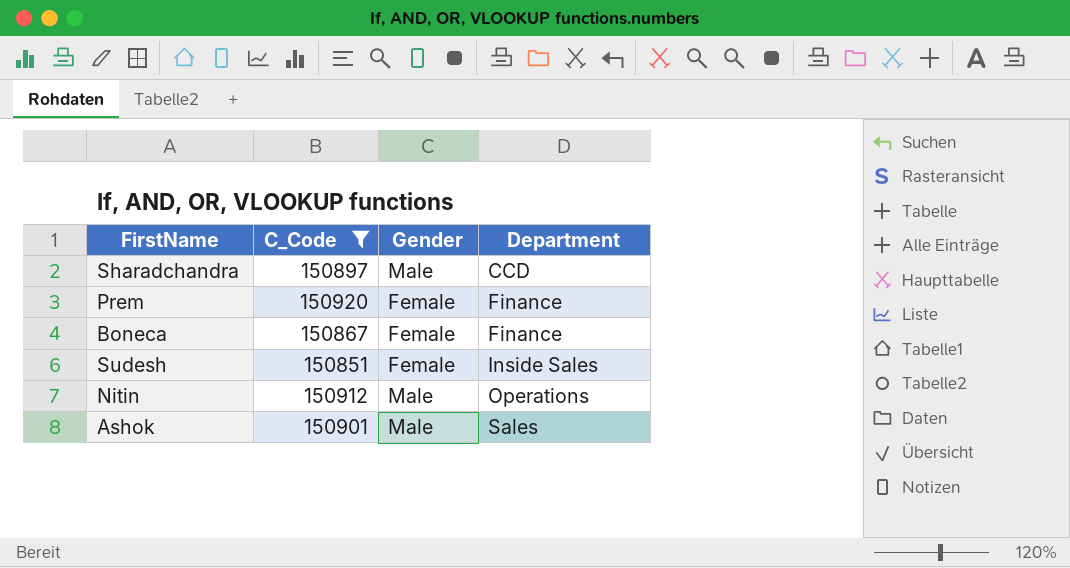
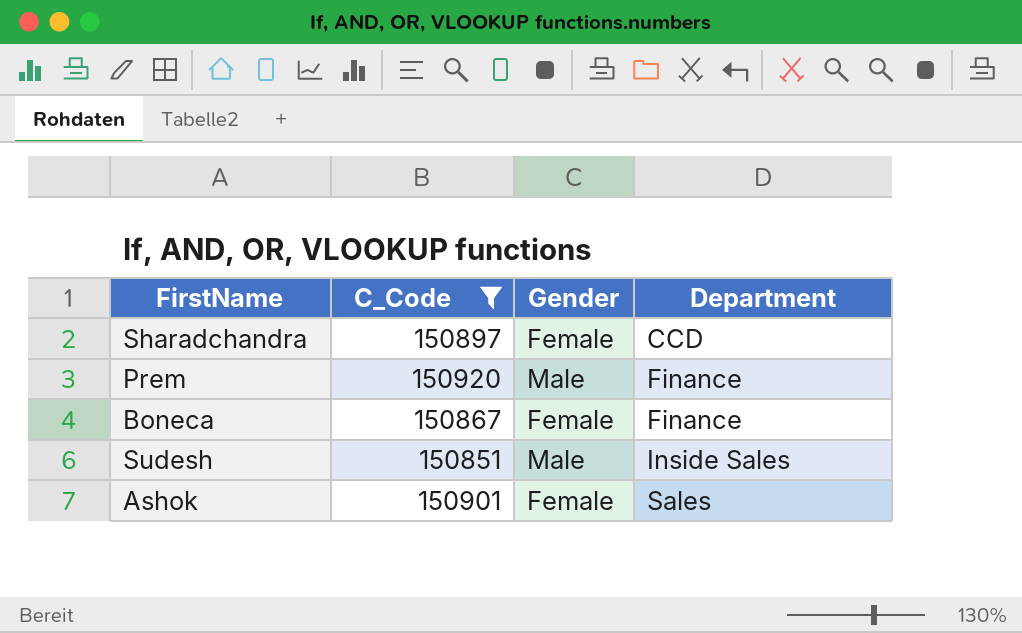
row Nitin: 150912 | Male | Operations -> none
Sharadchandra | Gender: Male -> Female
Prem | Gender: Female -> Male
Sudesh | Gender: Female -> Male
Ashok | Gender: Male -> Female

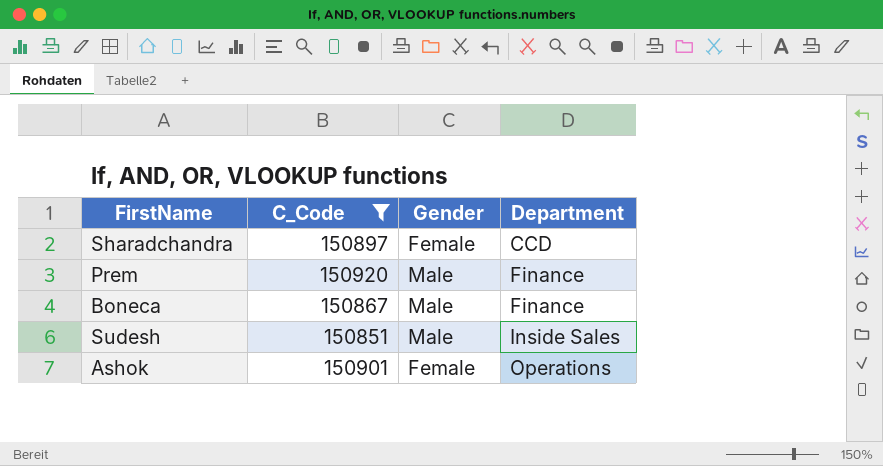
Boneca | Gender: Female -> Male
Ashok | Department: Sales -> Operations

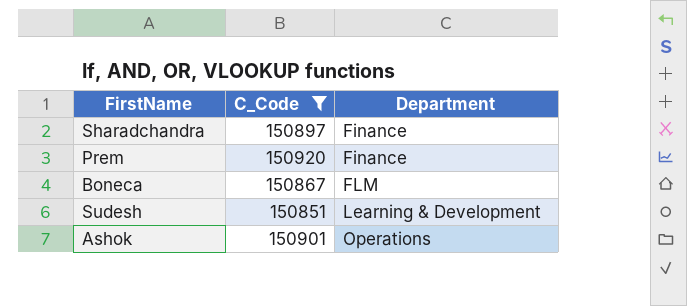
column Gender | position: 3 -> none
Sharadchandra | Department: CCD -> Finance
Boneca | Department: Finance -> FLM
Sudesh | Department: Inside Sales -> Learning & Development

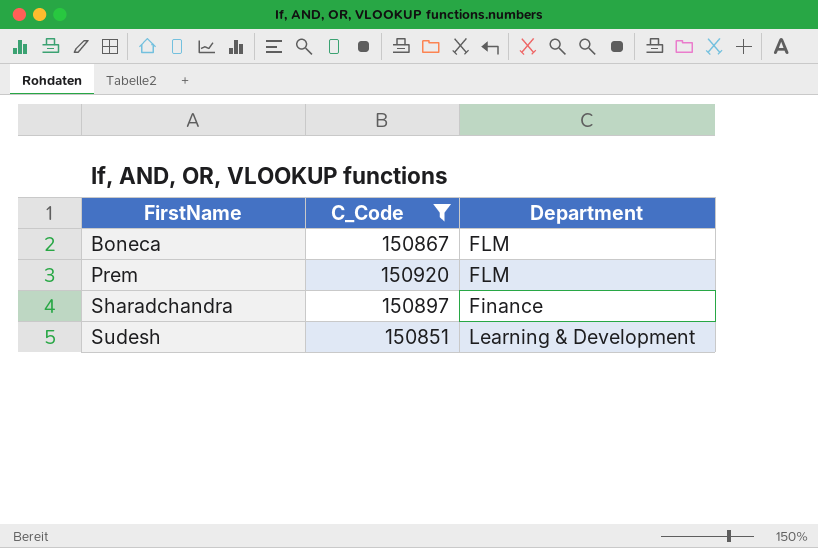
row order: Department ascending -> FirstName ascending
row Ashok: 150901 | Operations -> none
Prem | Department: Finance -> FLM

